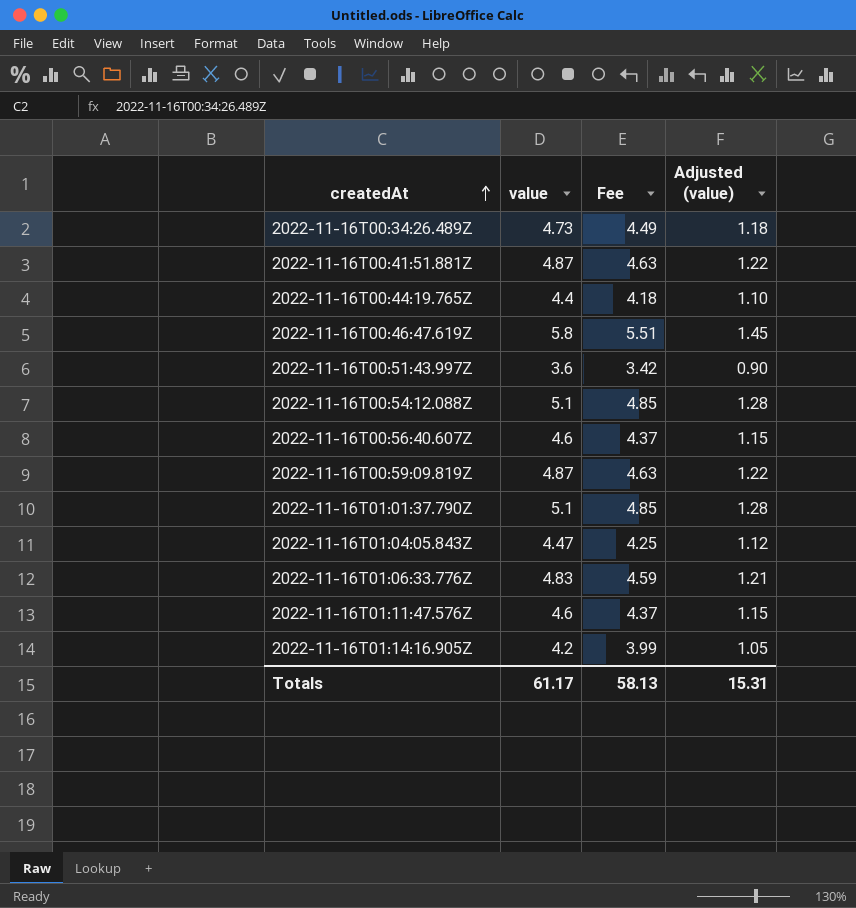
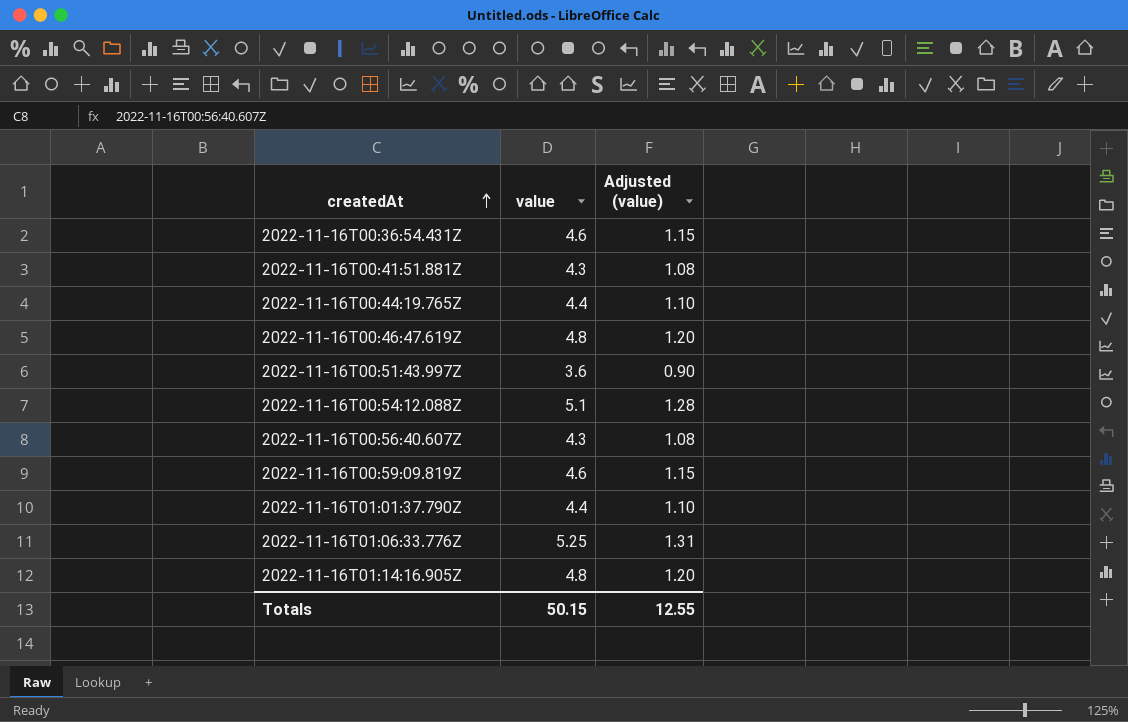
column Fee | formula: [value] * 0.95 -> none
row 2022-11-16T00:34:26.489Z: 4.73 | 4.49 | 1.18 -> none
row 2022-11-16T01:04:05.843Z: 4.47 | 4.25 | 1.12 -> none
row 2022-11-16T01:11:47.576Z: 4.6 | 4.37 | 1.15 -> none
row 2022-11-16T00:36:54.431Z: none -> 4.6 | 1.15
2022-11-16T00:41:51.881Z | value: 4.87 -> 4.3
2022-11-16T00:41:51.881Z | Adjusted (value): 1.22 -> 1.08
2022-11-16T00:46:47.619Z | value: 5.8 -> 4.8
2022-11-16T00:46:47.619Z | Adjusted (value): 1.45 -> 1.20
2022-11-16T00:56:40.607Z | value: 4.6 -> 4.3
2022-11-16T00:56:40.607Z | Adjusted (value): 1.15 -> 1.08
2022-11-16T00:59:09.819Z | value: 4.87 -> 4.6
2022-11-16T00:59:09.819Z | Adjusted (value): 1.22 -> 1.15
2022-11-16T01:01:37.790Z | value: 5.1 -> 4.4
2022-11-16T01:01:37.790Z | Adjusted (value): 1.28 -> 1.10
2022-11-16T01:06:33.776Z | value: 4.83 -> 5.25
2022-11-16T01:06:33.776Z | Adjusted (value): 1.21 -> 1.31
2022-11-16T01:14:16.905Z | value: 4.2 -> 4.8
2022-11-16T01:14:16.905Z | Adjusted (value): 1.05 -> 1.20
Totals | value: 61.17 -> 50.15
Totals | Adjusted (value): 15.31 -> 12.55

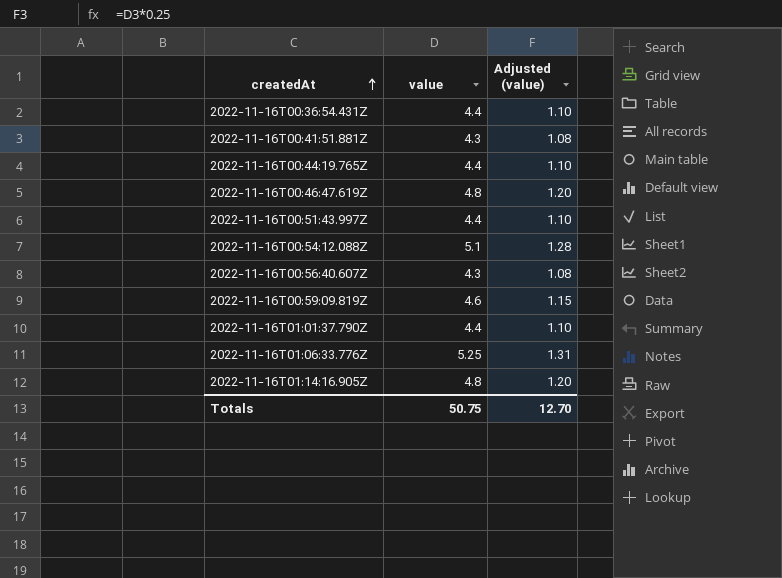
2022-11-16T00:36:54.431Z | value: 4.6 -> 4.4
2022-11-16T00:36:54.431Z | Adjusted (value): 1.15 -> 1.10
2022-11-16T00:51:43.997Z | value: 3.6 -> 4.4
2022-11-16T00:51:43.997Z | Adjusted (value): 0.90 -> 1.10
Totals | value: 50.15 -> 50.75
Totals | Adjusted (value): 12.55 -> 12.70

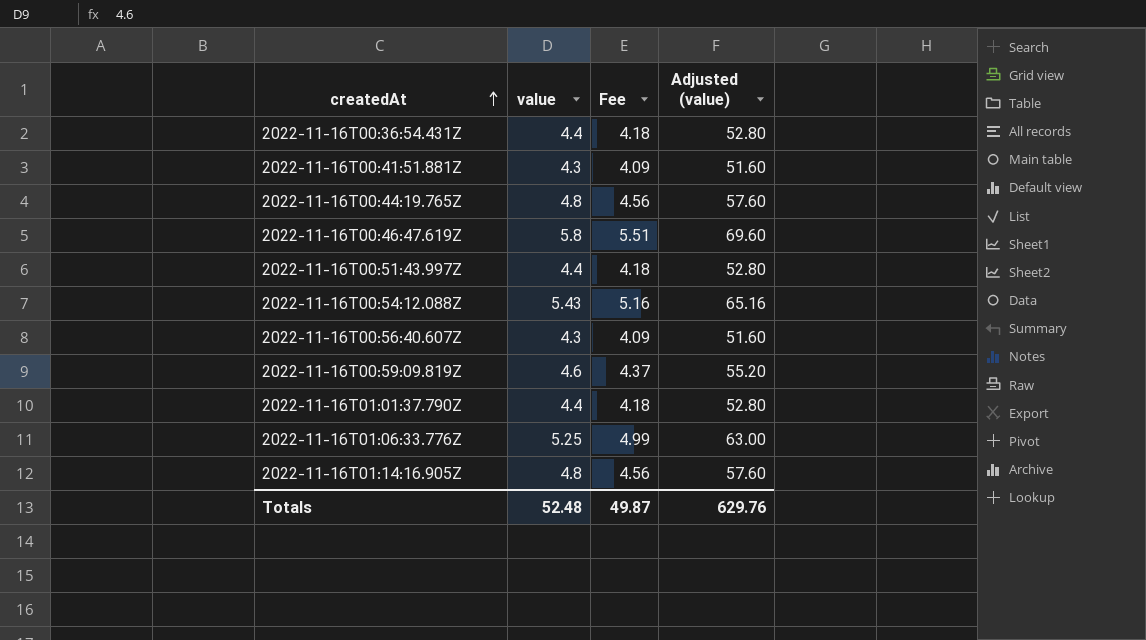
column Fee | formula: none -> [value] * 0.95
column Adjusted (value) | formula: [value] * 0.25 -> [value] * 12
2022-11-16T00:44:19.765Z | value: 4.4 -> 4.8
2022-11-16T00:46:47.619Z | value: 4.8 -> 5.8
2022-11-16T00:54:12.088Z | value: 5.1 -> 5.43
Totals | value: 50.75 -> 52.48
Totals | Adjusted (value): 12.70 -> 629.76

